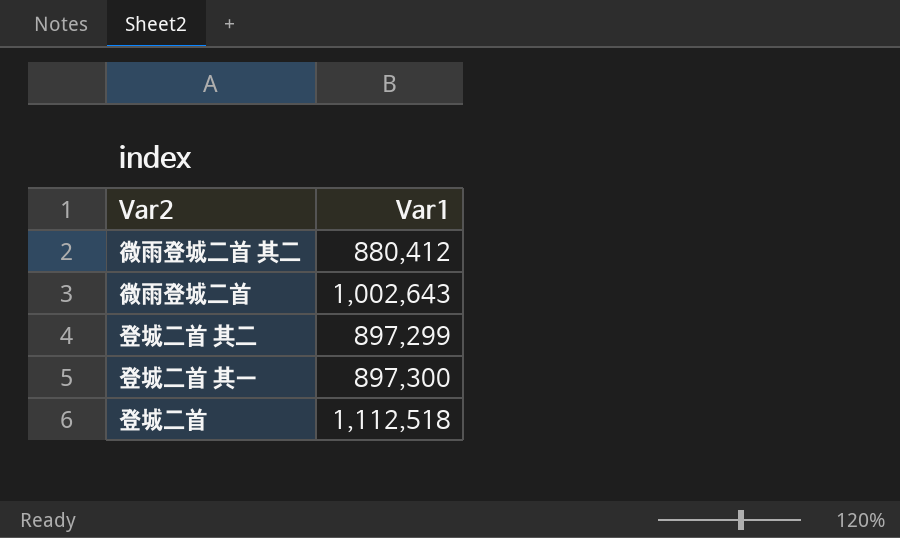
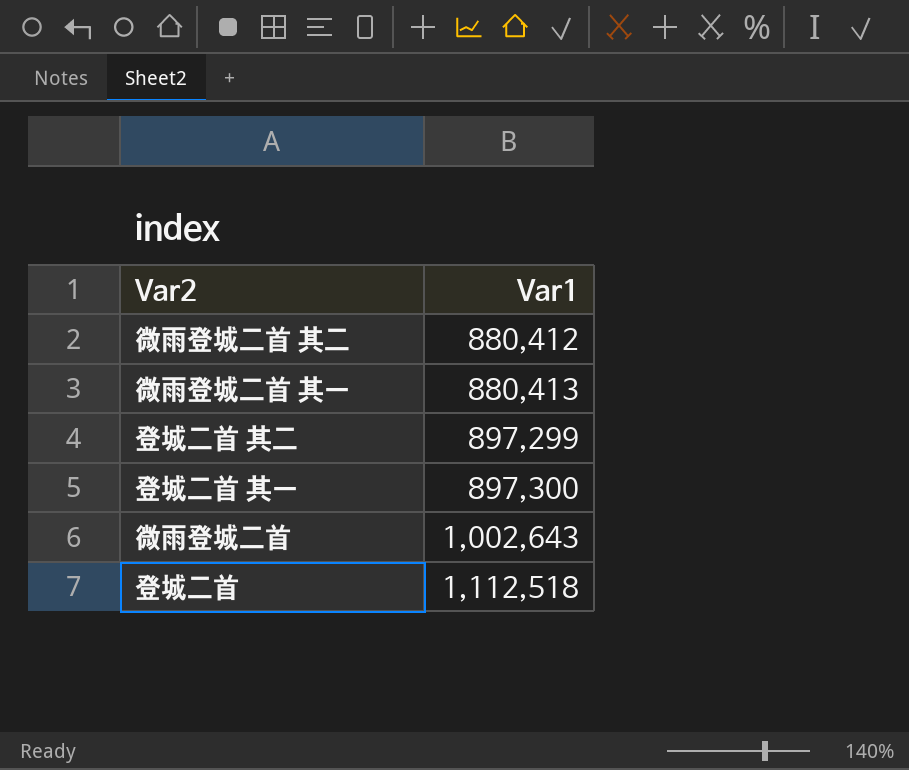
row order: none -> Var1 ascending
row 微雨登城二首 其一: none -> 880,413

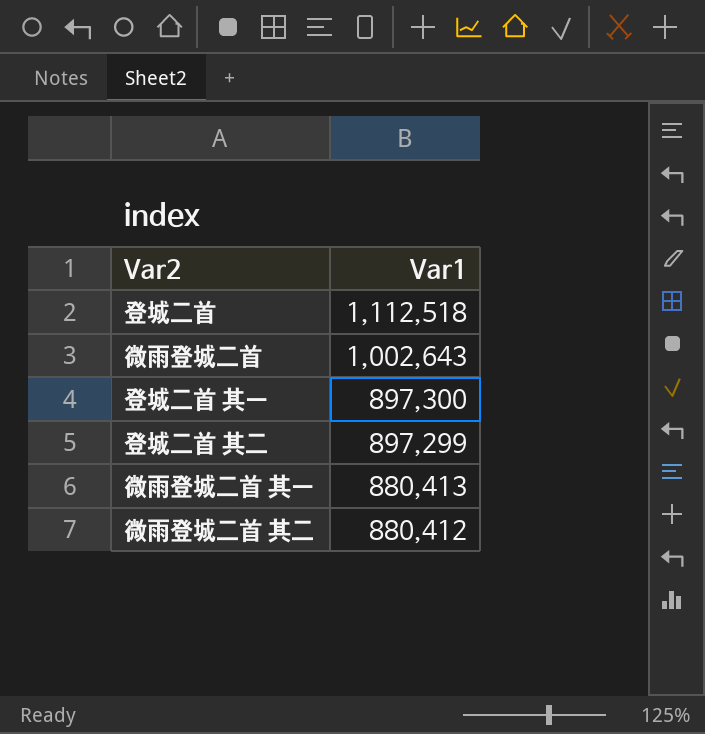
row order: Var1 ascending -> Var1 descending

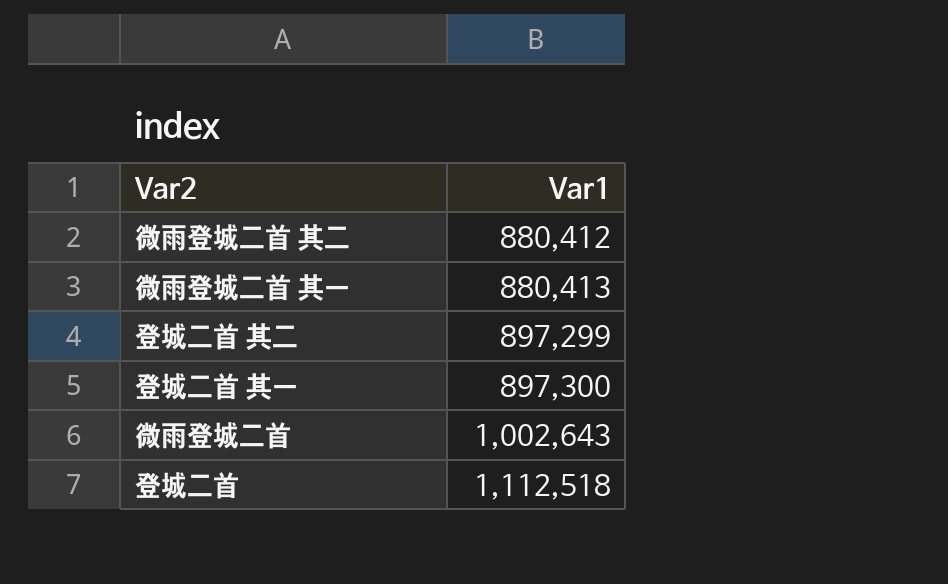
row order: Var1 descending -> Var1 ascending

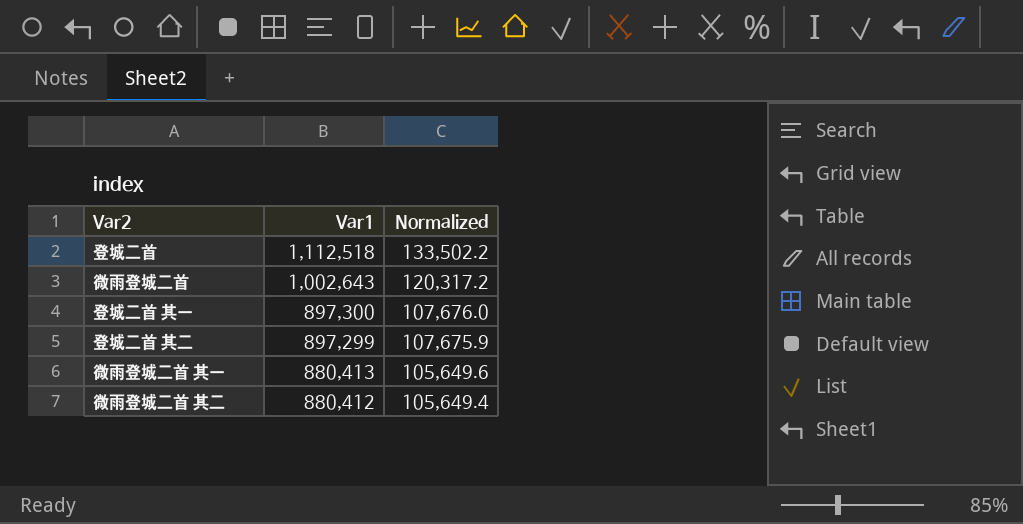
row order: Var1 ascending -> Var1 descending
column Normalized | formula: none -> [Var1] * 0.12

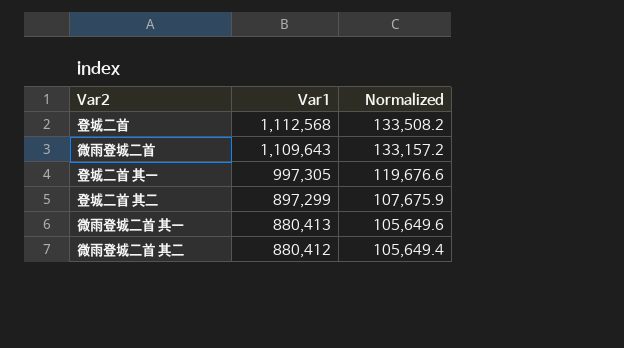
登城二首 | Var1: 1,112,518 -> 1,112,568
登城二首 | Normalized: 133,502.2 -> 133,508.2
微雨登城二首 | Var1: 1,002,643 -> 1,109,643
微雨登城二首 | Normalized: 120,317.2 -> 133,157.2
登城二首 其一 | Var1: 897,300 -> 997,305
登城二首 其一 | Normalized: 107,676.0 -> 119,676.6

